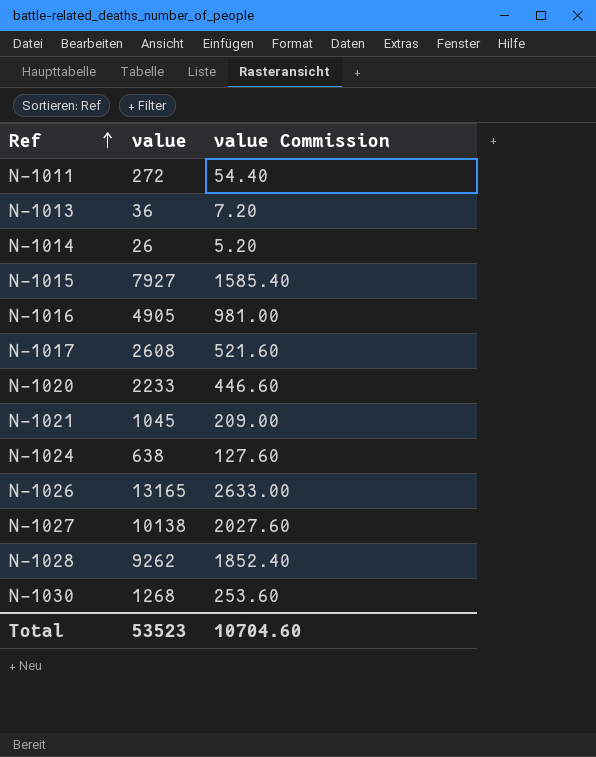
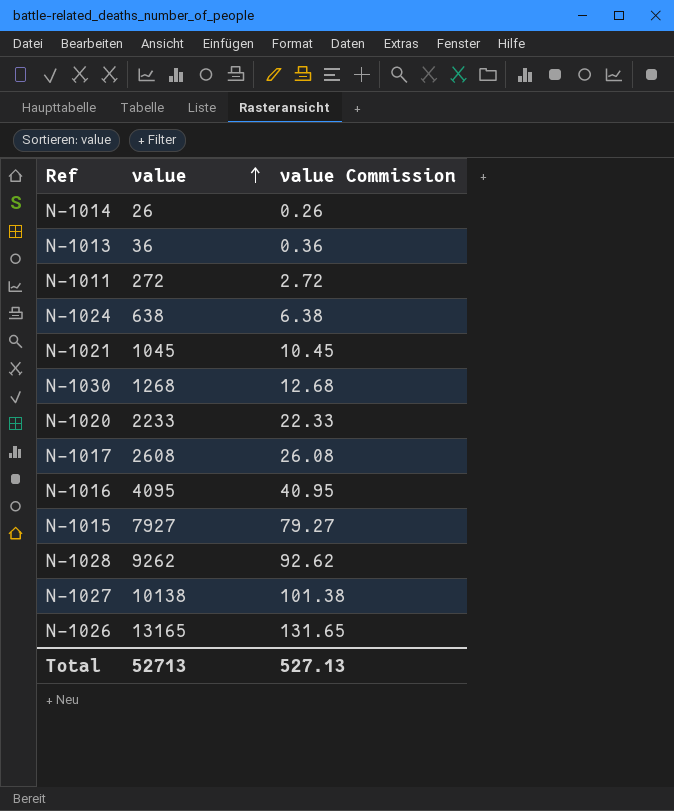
row order: Ref ascending -> value ascending
column value Commission | formula: [value] * 0.2 -> [value] * 0.01
N-1016 | value: 4905 -> 4095
Total | value: 53523 -> 52713
Total | value Commission: 10704.60 -> 527.13

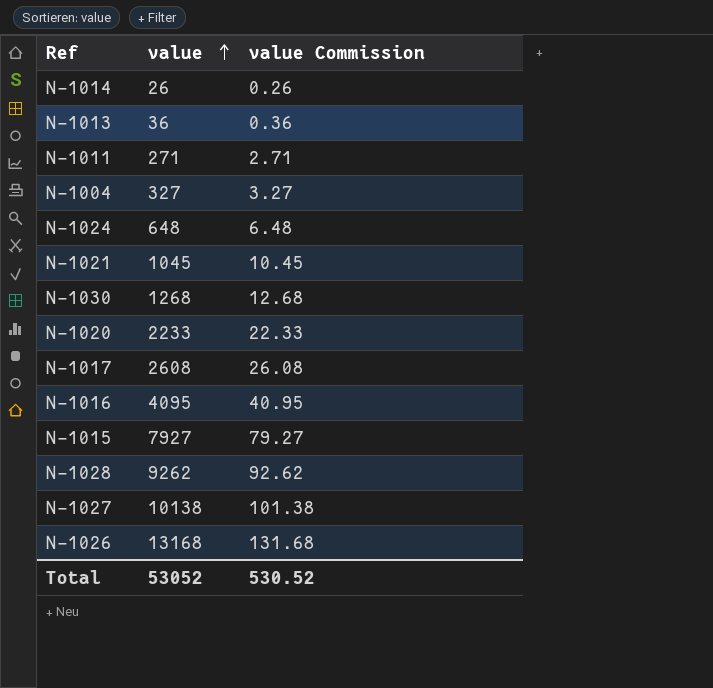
N-1011 | value: 272 -> 271
N-1011 | value Commission: 2.72 -> 2.71
row N-1004: none -> 327 | 3.27
N-1024 | value: 638 -> 648
N-1024 | value Commission: 6.38 -> 6.48
N-1026 | value: 13165 -> 13168
N-1026 | value Commission: 131.65 -> 131.68
Total | value: 52713 -> 53052
Total | value Commission: 527.13 -> 530.52

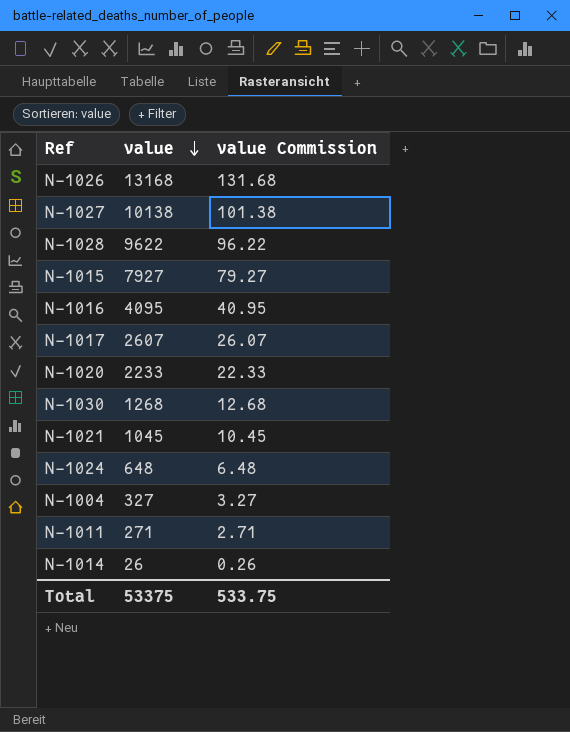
row order: value ascending -> value descending
row N-1013: 36 | 0.36 -> none
N-1028 | value: 9262 -> 9622
N-1028 | value Commission: 92.62 -> 96.22
N-1017 | value: 2608 -> 2607
N-1017 | value Commission: 26.08 -> 26.07
Total | value: 53052 -> 53375
Total | value Commission: 530.52 -> 533.75

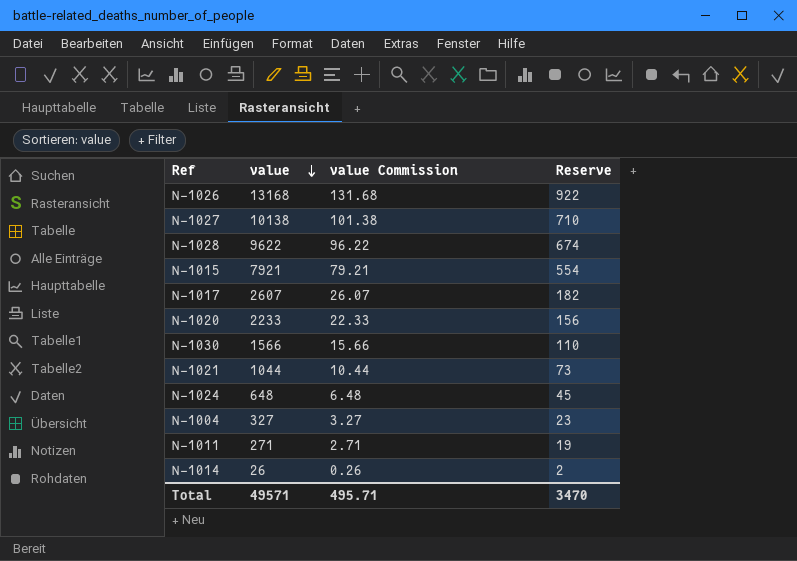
column Reserve | formula: none -> [value] * 0.07
row N-1016: 4095 | 40.95 -> none
N-1015 | value: 7927 -> 7921
N-1015 | value Commission: 79.27 -> 79.21
N-1030 | value: 1268 -> 1566
N-1030 | value Commission: 12.68 -> 15.66
N-1021 | value: 1045 -> 1044
N-1021 | value Commission: 10.45 -> 10.44
Total | value: 53375 -> 49571
Total | value Commission: 533.75 -> 495.71

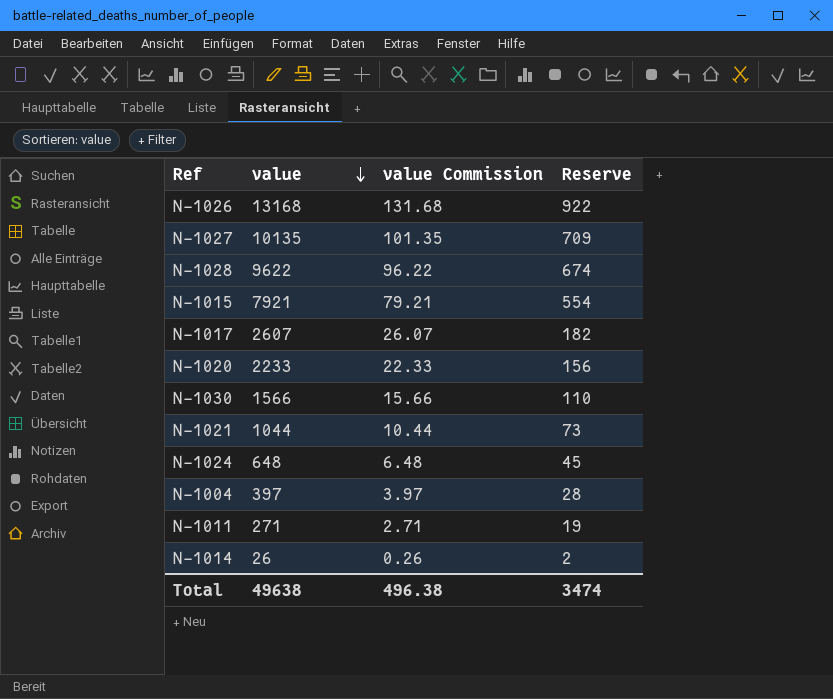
N-1027 | value: 10138 -> 10135
N-1027 | value Commission: 101.38 -> 101.35
N-1027 | Reserve: 710 -> 709
N-1004 | value: 327 -> 397
N-1004 | value Commission: 3.27 -> 3.97
N-1004 | Reserve: 23 -> 28
Total | value: 49571 -> 49638
Total | value Commission: 495.71 -> 496.38
Total | Reserve: 3470 -> 3474

